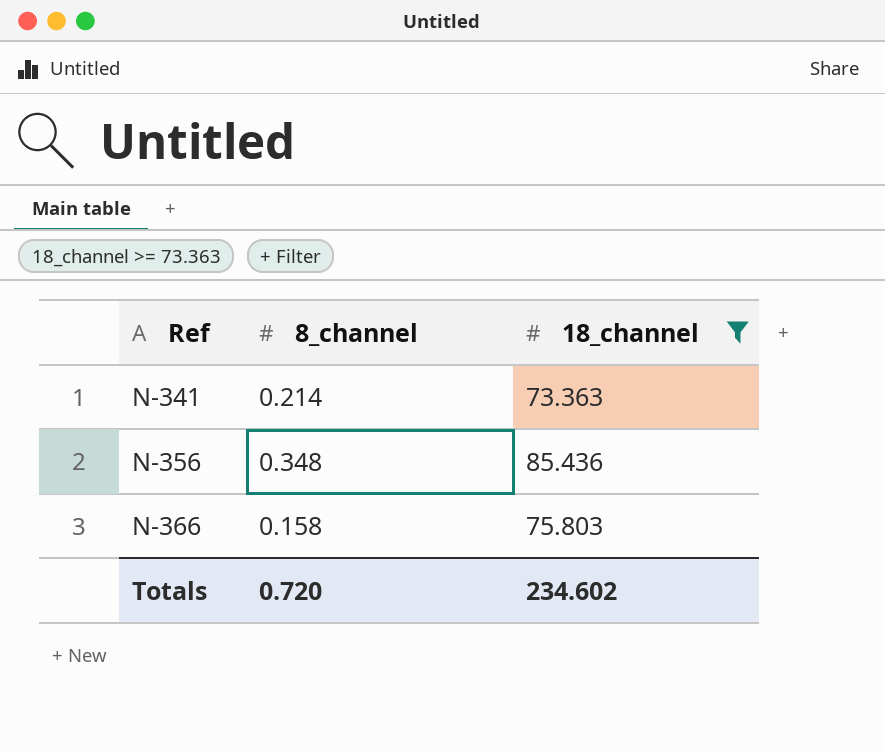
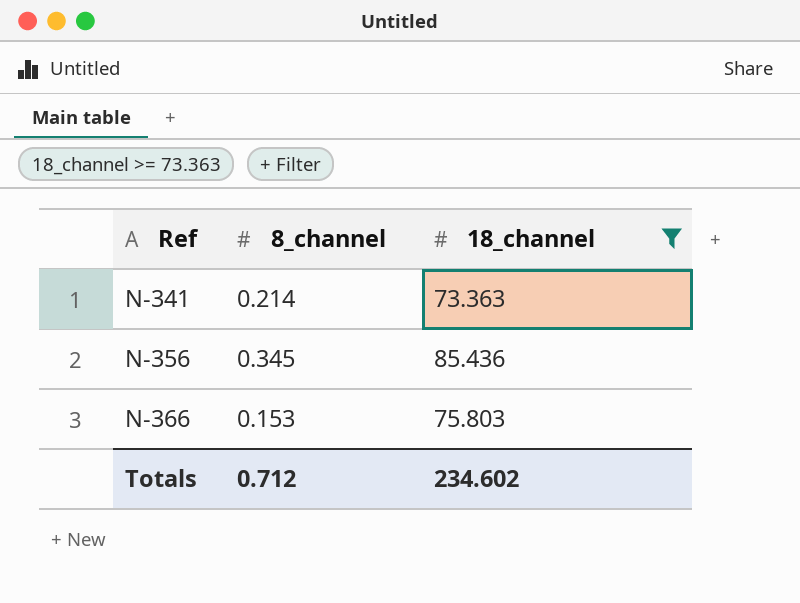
N-356 | 8_channel: 0.348 -> 0.345
N-366 | 8_channel: 0.158 -> 0.153
Totals | 8_channel: 0.720 -> 0.712

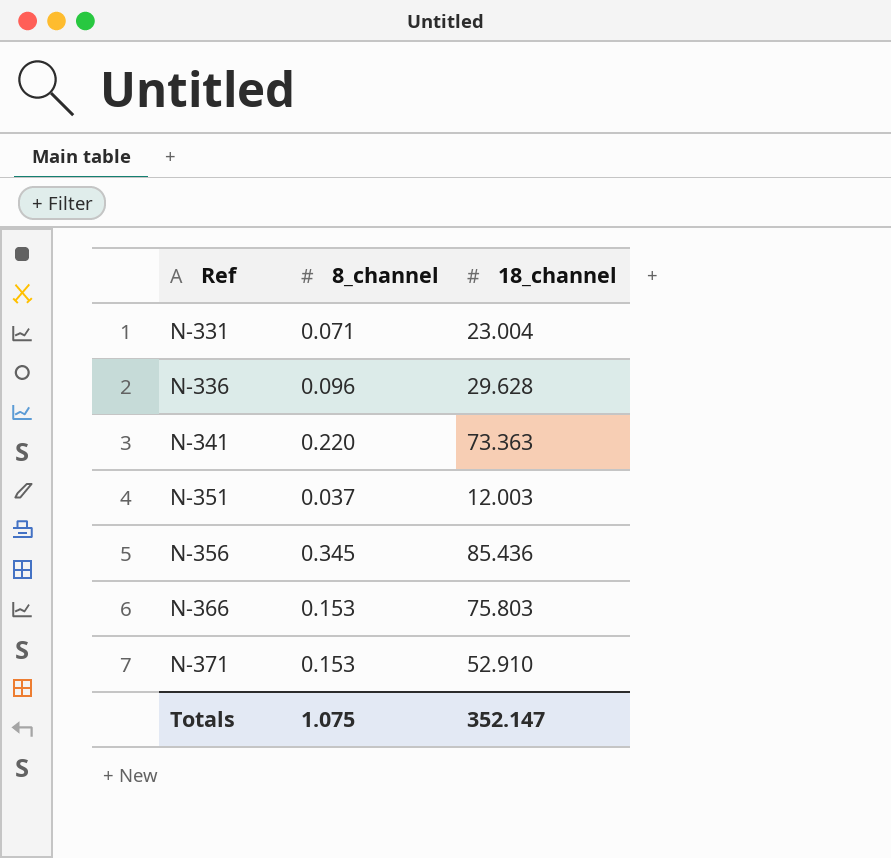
filter: 18_channel >= 73.363 -> none
N-341 | 8_channel: 0.214 -> 0.220
Totals | 8_channel: 0.712 -> 1.075
Totals | 18_channel: 234.602 -> 352.147

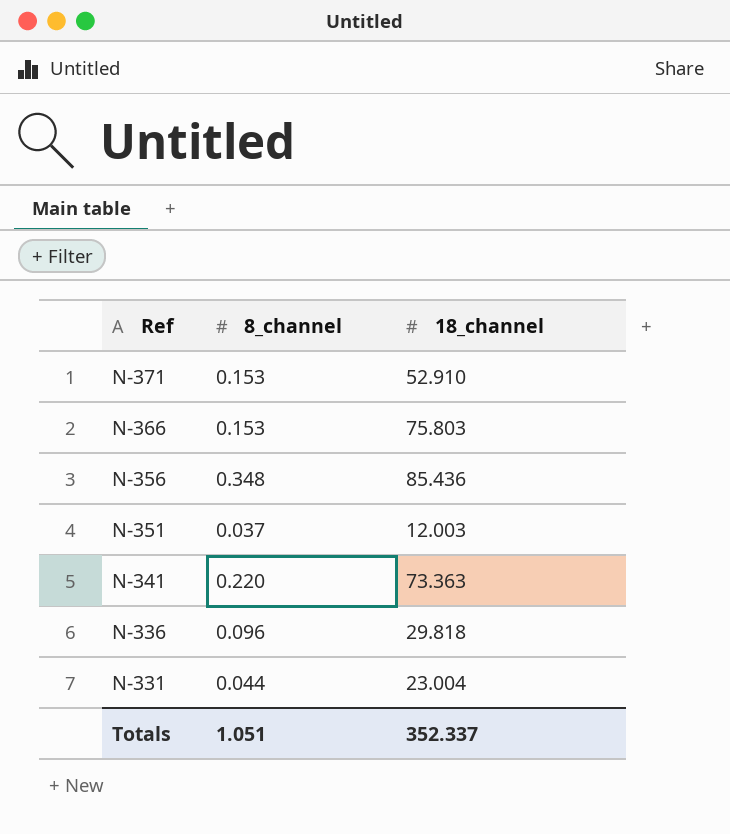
row order: Ref ascending -> Ref descending
N-356 | 8_channel: 0.345 -> 0.348
N-336 | 18_channel: 29.628 -> 29.818
N-331 | 8_channel: 0.071 -> 0.044
Totals | 8_channel: 1.075 -> 1.051
Totals | 18_channel: 352.147 -> 352.337

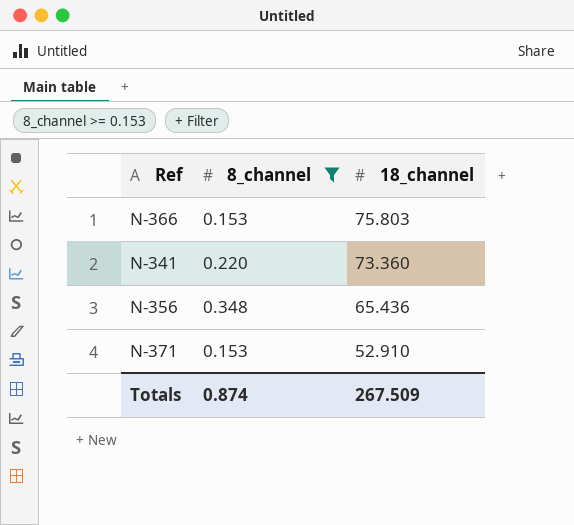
filter: none -> 8_channel >= 0.153
row order: Ref descending -> 18_channel descending
N-341 | 18_channel: 73.363 -> 73.360
N-356 | 18_channel: 85.436 -> 65.436
Totals | 8_channel: 1.051 -> 0.874
Totals | 18_channel: 352.337 -> 267.509

